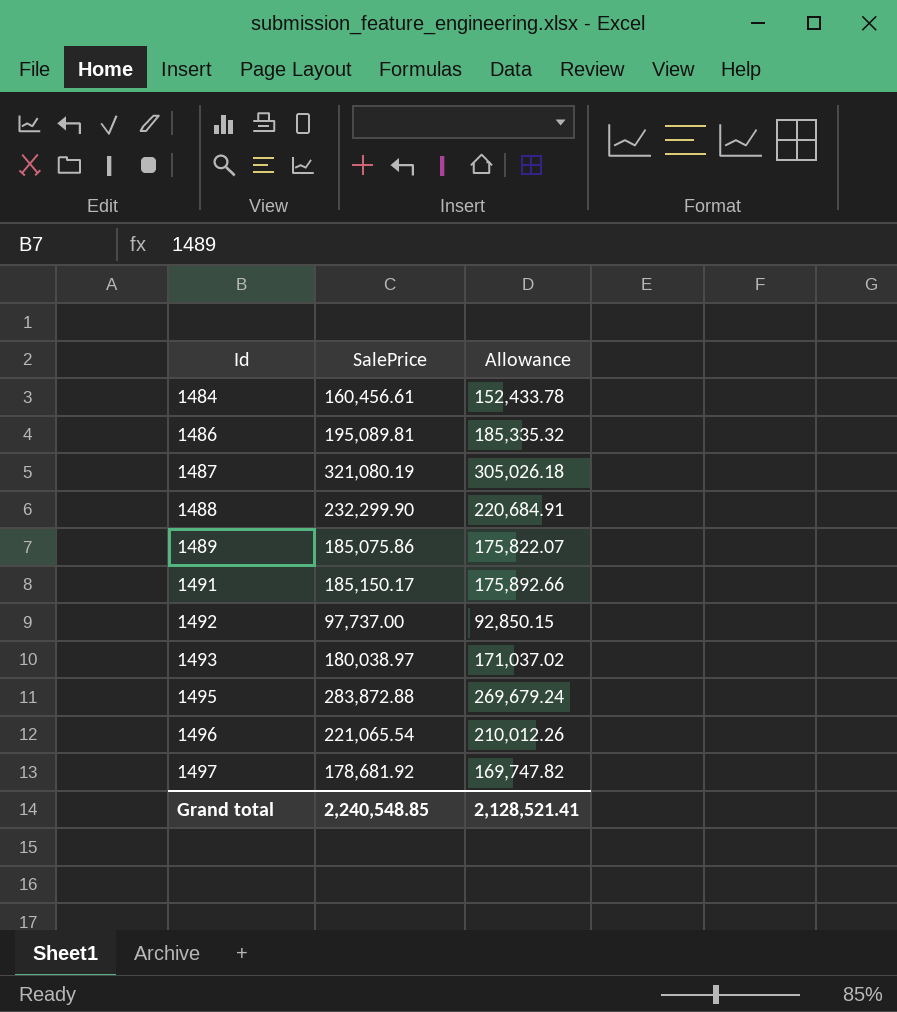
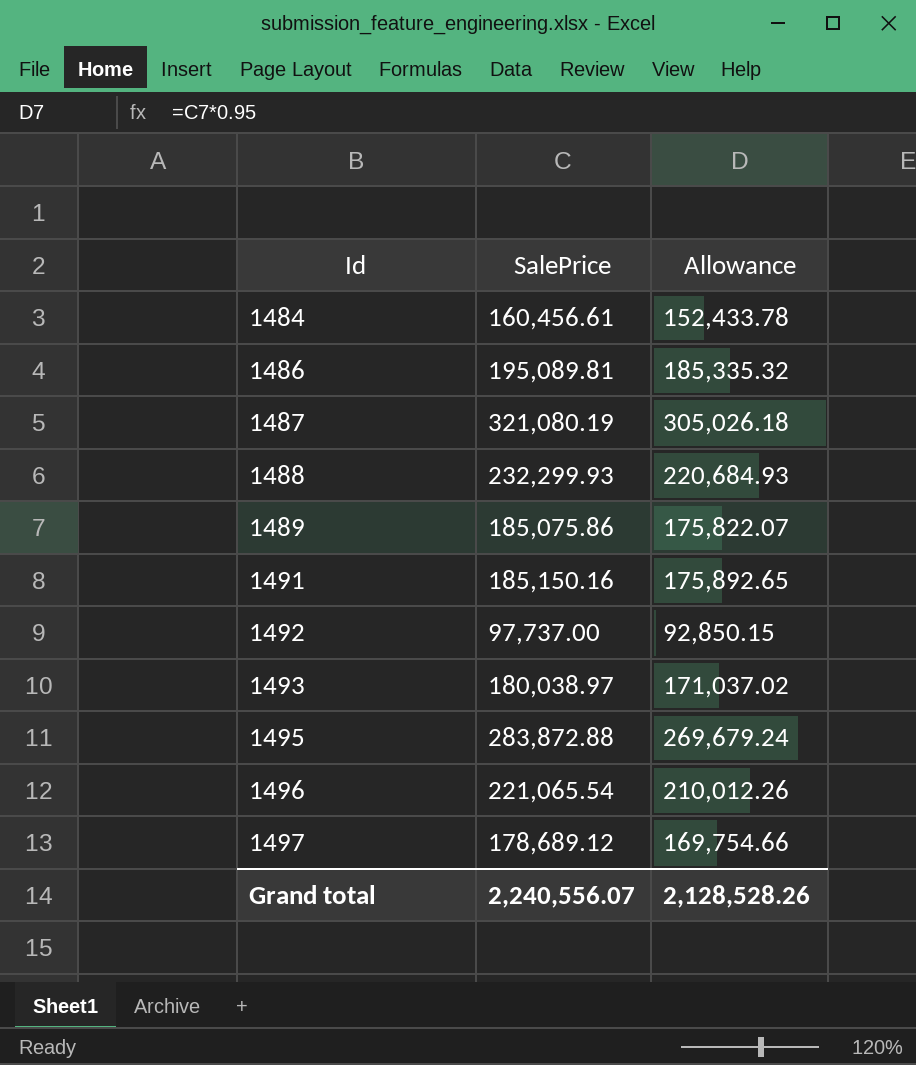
1488 | SalePrice: 232,299.90 -> 232,299.93
1488 | Allowance: 220,684.91 -> 220,684.93
1491 | SalePrice: 185,150.17 -> 185,150.16
1491 | Allowance: 175,892.66 -> 175,892.65
1497 | SalePrice: 178,681.92 -> 178,689.12
1497 | Allowance: 169,747.82 -> 169,754.66
Grand total | SalePrice: 2,240,548.85 -> 2,240,556.07
Grand total | Allowance: 2,128,521.41 -> 2,128,528.26

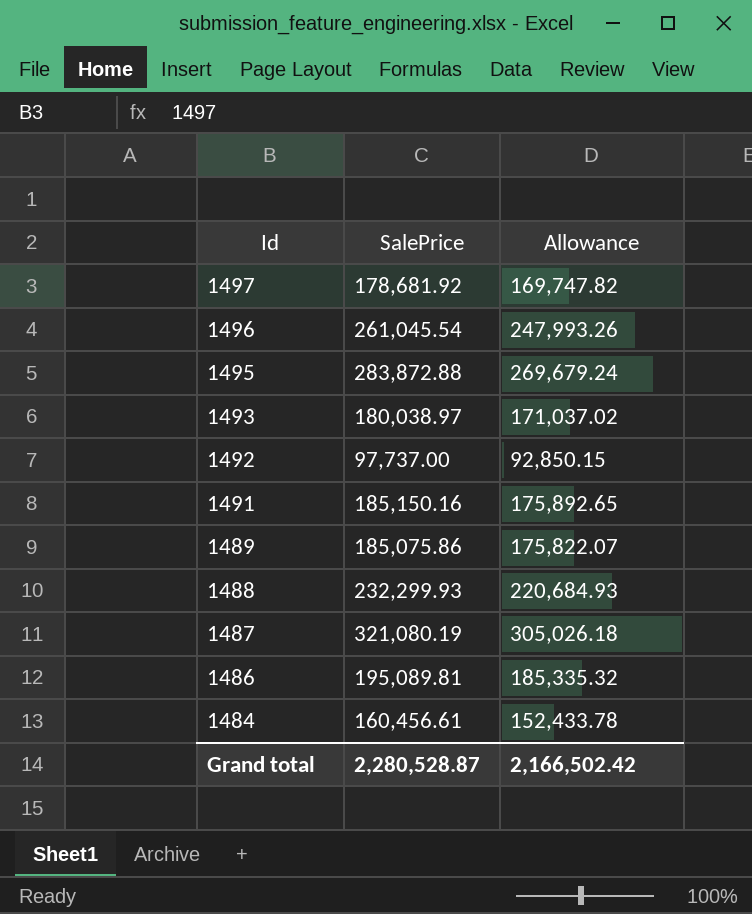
row order: Id ascending -> Id descending
1497 | SalePrice: 178,689.12 -> 178,681.92
1497 | Allowance: 169,754.66 -> 169,747.82
1496 | SalePrice: 221,065.54 -> 261,045.54
1496 | Allowance: 210,012.26 -> 247,993.26
Grand total | SalePrice: 2,240,556.07 -> 2,280,528.87
Grand total | Allowance: 2,128,528.26 -> 2,166,502.42

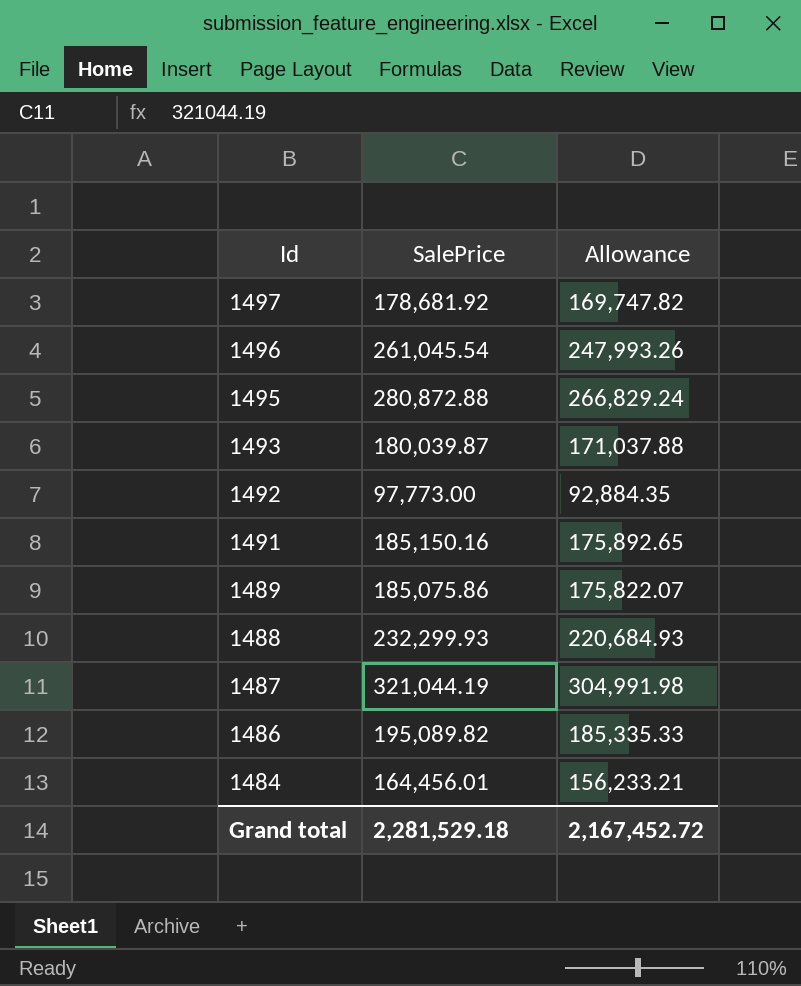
1495 | SalePrice: 283,872.88 -> 280,872.88
1495 | Allowance: 269,679.24 -> 266,829.24
1493 | SalePrice: 180,038.97 -> 180,039.87
1493 | Allowance: 171,037.02 -> 171,037.88
1492 | SalePrice: 97,737.00 -> 97,773.00
1492 | Allowance: 92,850.15 -> 92,884.35
1487 | SalePrice: 321,080.19 -> 321,044.19
1487 | Allowance: 305,026.18 -> 304,991.98
1486 | SalePrice: 195,089.81 -> 195,089.82
1486 | Allowance: 185,335.32 -> 185,335.33
1484 | SalePrice: 160,456.61 -> 164,456.01
1484 | Allowance: 152,433.78 -> 156,233.21
Grand total | SalePrice: 2,280,528.87 -> 2,281,529.18
Grand total | Allowance: 2,166,502.42 -> 2,167,452.72

